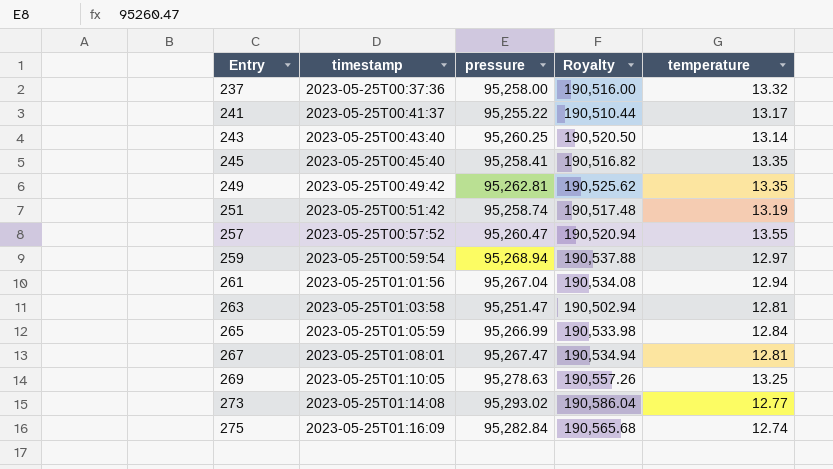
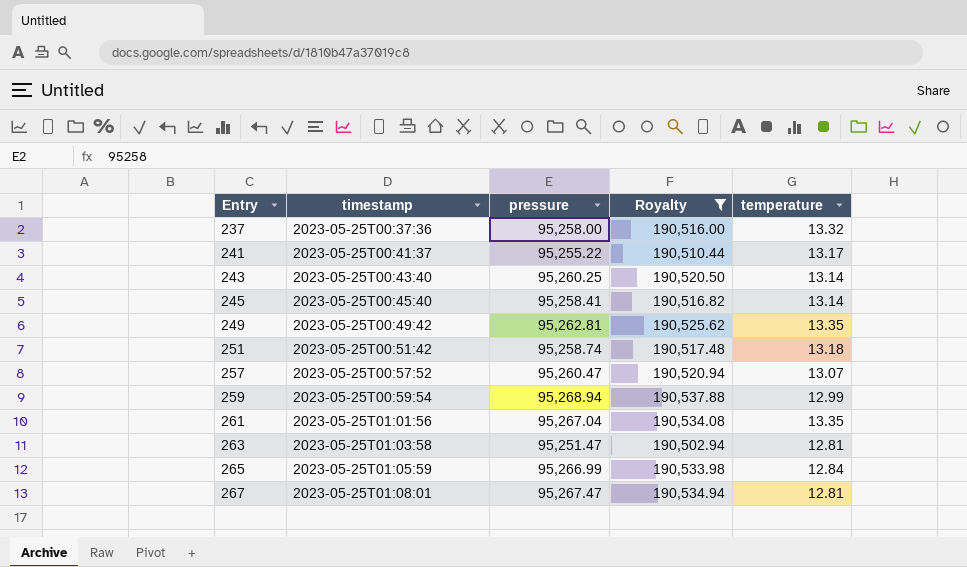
filter: none -> Royalty <= 190,537.88
245 | temperature: 13.35 -> 13.14
251 | temperature: 13.19 -> 13.18
257 | temperature: 13.55 -> 13.07
259 | temperature: 12.97 -> 12.99
261 | temperature: 12.94 -> 13.35

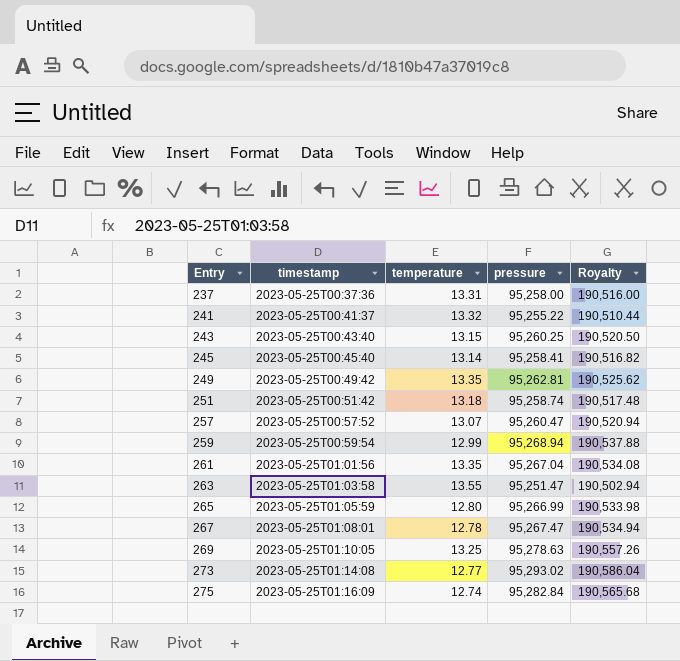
filter: Royalty <= 190,537.88 -> none
column temperature | position: 5 -> 3
237 | temperature: 13.32 -> 13.31
241 | temperature: 13.17 -> 13.32
243 | temperature: 13.14 -> 13.15
263 | temperature: 12.81 -> 13.55
265 | temperature: 12.84 -> 12.80
267 | temperature: 12.81 -> 12.78

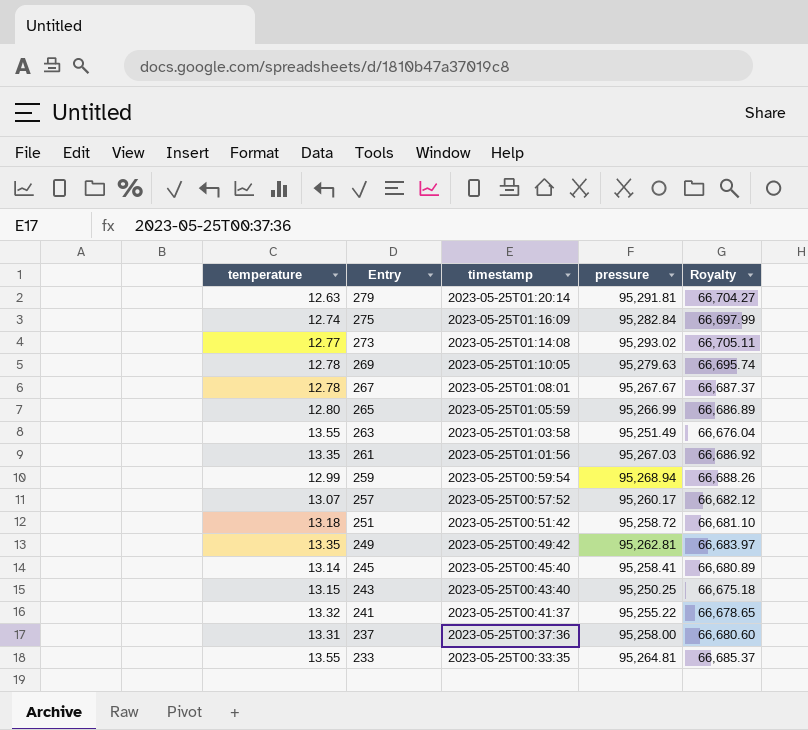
row order: Entry ascending -> Entry descending
column temperature | position: 3 -> 1
column Royalty | formula: [pressure] * 2 -> [pressure] * 0.7
row 279: none -> 12.63 | 2023-05-25T01:20:14 | 95,291.81 | 66,704.27
269 | temperature: 13.25 -> 12.78
269 | pressure: 95,278.63 -> 95,279.63
267 | pressure: 95,267.47 -> 95,267.67
263 | pressure: 95,251.47 -> 95,251.49
261 | pressure: 95,267.04 -> 95,267.03
257 | pressure: 95,260.47 -> 95,260.17
251 | pressure: 95,258.74 -> 95,258.72
243 | pressure: 95,260.25 -> 95,250.25
row 233: none -> 13.55 | 2023-05-25T00:33:35 | 95,264.81 | 66,685.37

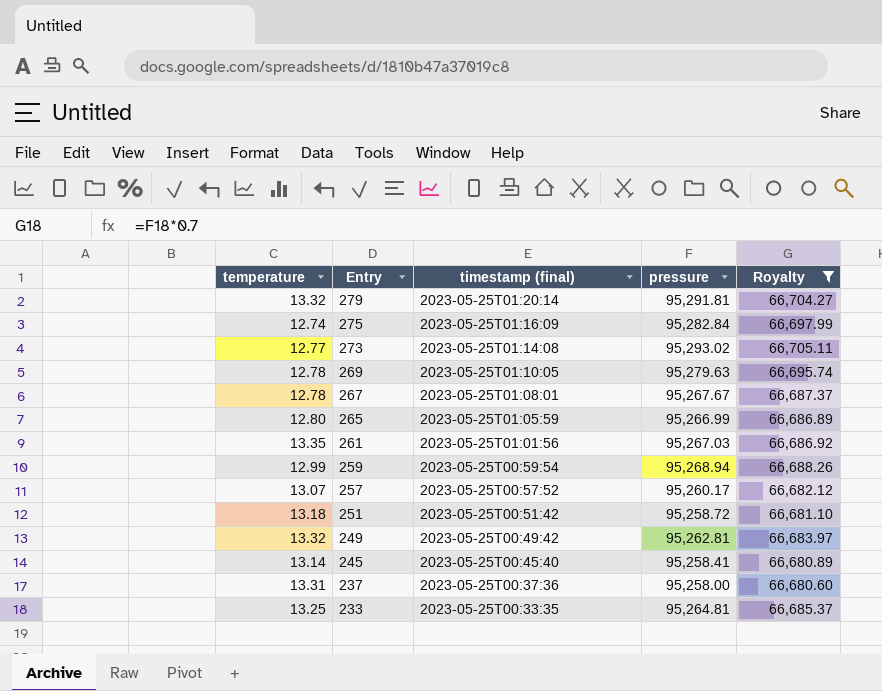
filter: none -> Royalty >= 66,680.60
column name: timestamp -> timestamp (final)
279 | temperature: 12.63 -> 13.32
249 | temperature: 13.35 -> 13.32
233 | temperature: 13.55 -> 13.25

